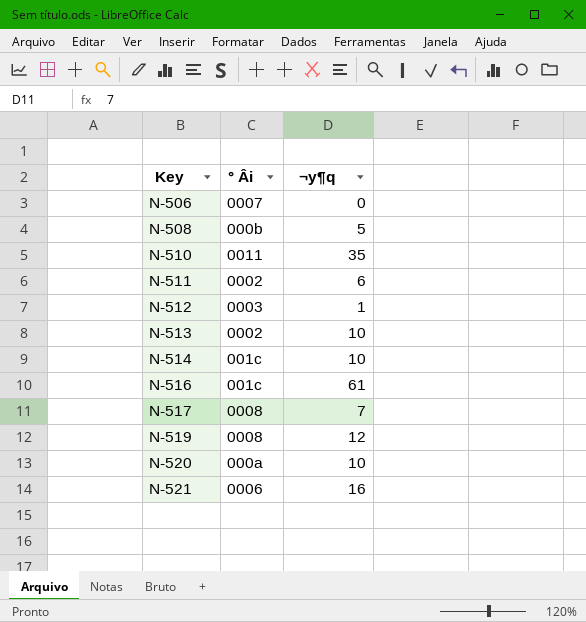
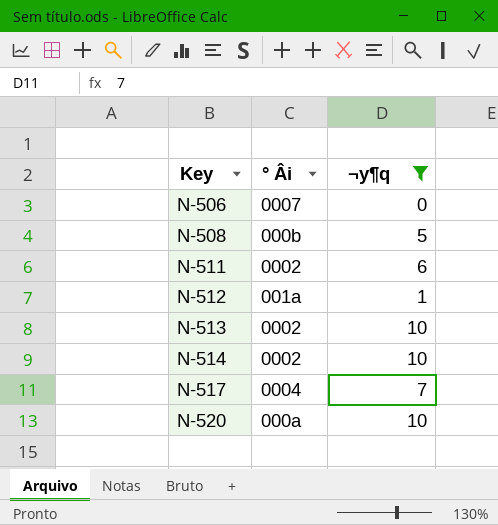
filter: none -> ¬y¶q <= 10
N-512 | ° Âi: 0003 -> 001a
N-514 | ° Âi: 001c -> 0002
N-517 | ° Âi: 0008 -> 0004

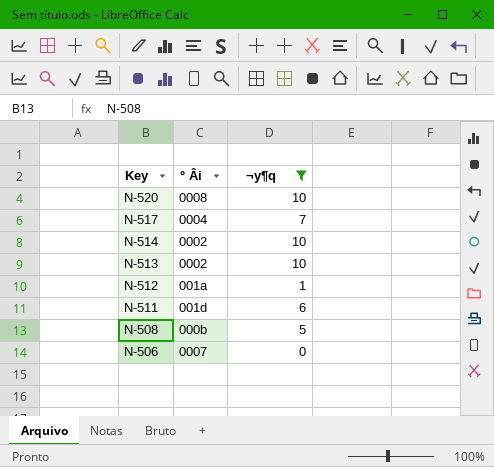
row order: Key ascending -> Key descending
N-520 | ° Âi: 000a -> 0008
N-511 | ° Âi: 0002 -> 001d

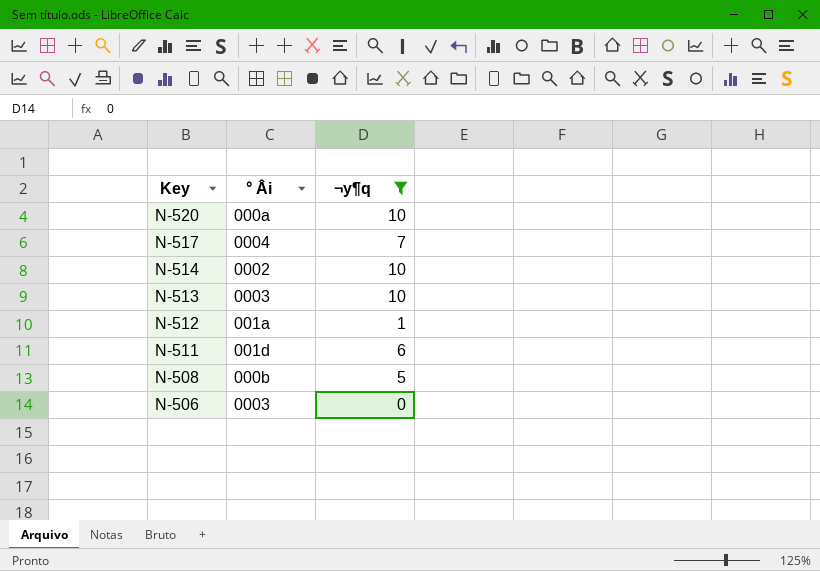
N-520 | ° Âi: 0008 -> 000a
N-513 | ° Âi: 0002 -> 0003
N-506 | ° Âi: 0007 -> 0003

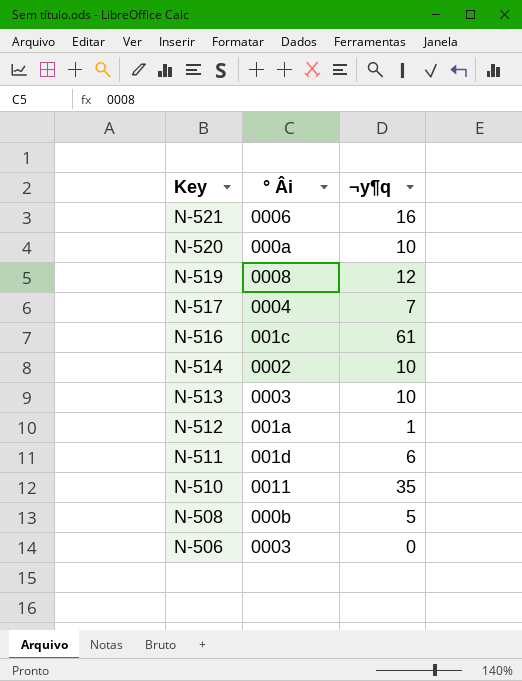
filter: ¬y¶q <= 10 -> none

